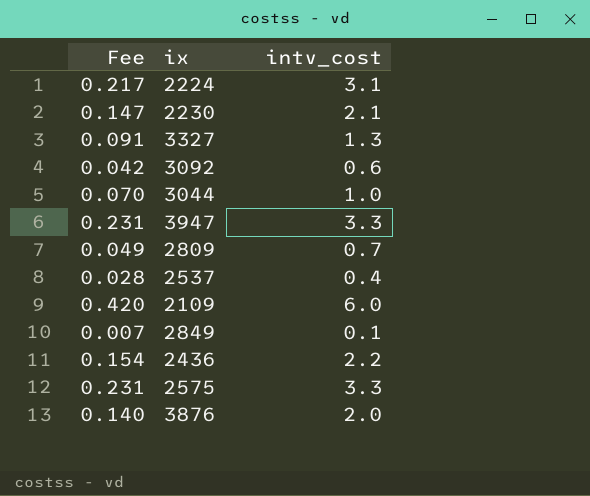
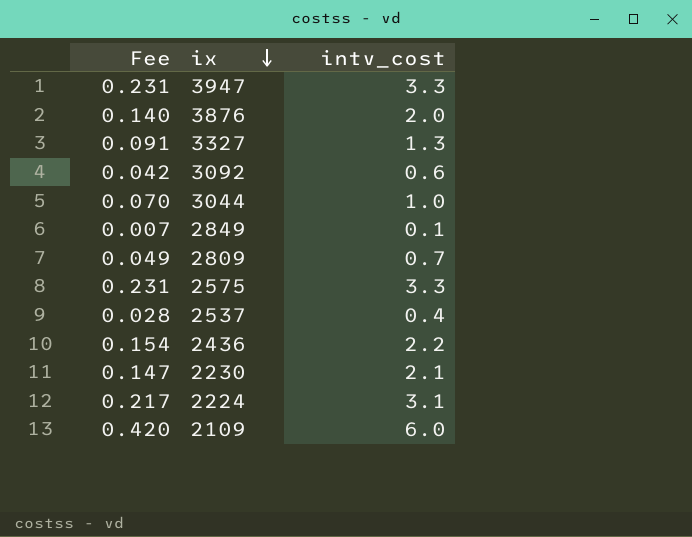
row order: none -> ix descending

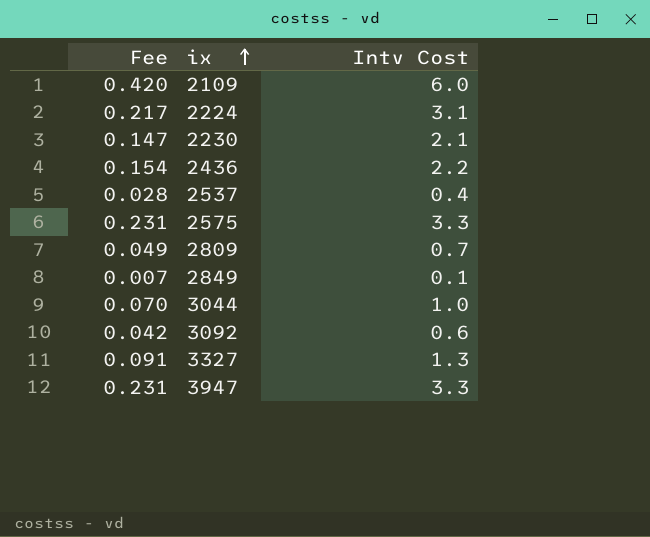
row order: ix descending -> ix ascending
column name: intv_cost -> Intv Cost
row 3876: 0.140 | 2.0 -> none

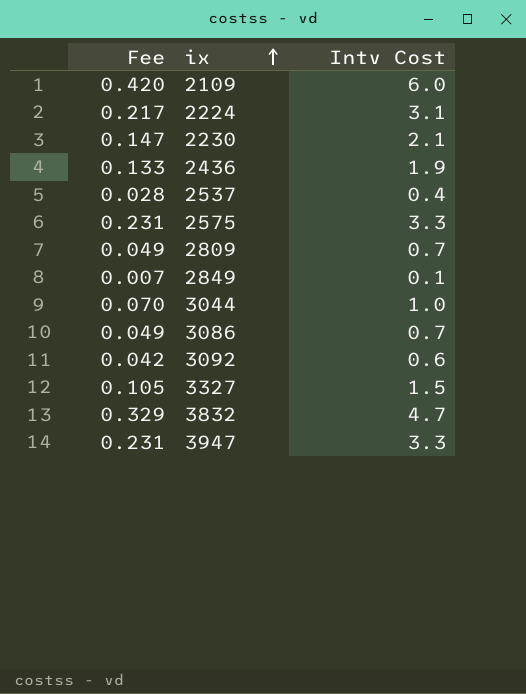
2436 | Fee: 0.154 -> 0.133
2436 | Intv Cost: 2.2 -> 1.9
row 3086: none -> 0.049 | 0.7
3327 | Fee: 0.091 -> 0.105
3327 | Intv Cost: 1.3 -> 1.5
row 3832: none -> 0.329 | 4.7

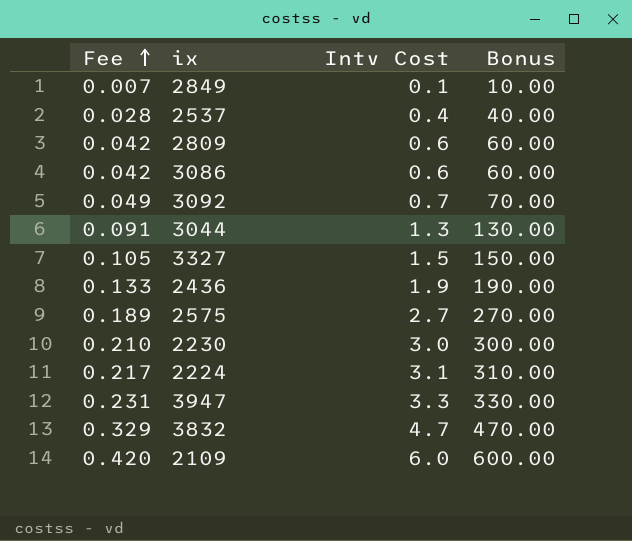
row order: ix ascending -> Fee ascending
column Bonus | formula: none -> [Intv Cost] * 100
2809 | Fee: 0.049 -> 0.042
2809 | Intv Cost: 0.7 -> 0.6
3086 | Fee: 0.049 -> 0.042
3086 | Intv Cost: 0.7 -> 0.6
3092 | Fee: 0.042 -> 0.049
3092 | Intv Cost: 0.6 -> 0.7
3044 | Fee: 0.070 -> 0.091
3044 | Intv Cost: 1.0 -> 1.3
2575 | Fee: 0.231 -> 0.189
2575 | Intv Cost: 3.3 -> 2.7
2230 | Fee: 0.147 -> 0.210
2230 | Intv Cost: 2.1 -> 3.0

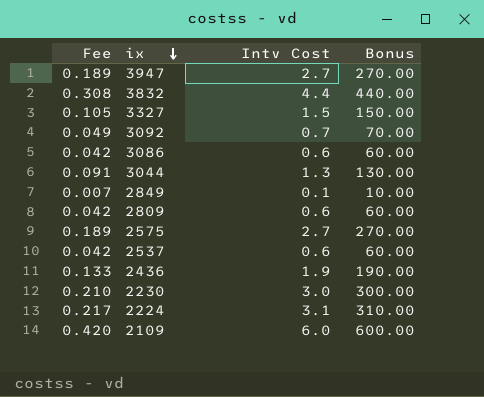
row order: Fee ascending -> ix descending
3947 | Fee: 0.231 -> 0.189
3947 | Intv Cost: 3.3 -> 2.7
3947 | Bonus: 330.00 -> 270.00
3832 | Fee: 0.329 -> 0.308
3832 | Intv Cost: 4.7 -> 4.4
3832 | Bonus: 470.00 -> 440.00
2537 | Fee: 0.028 -> 0.042
2537 | Intv Cost: 0.4 -> 0.6
2537 | Bonus: 40.00 -> 60.00

